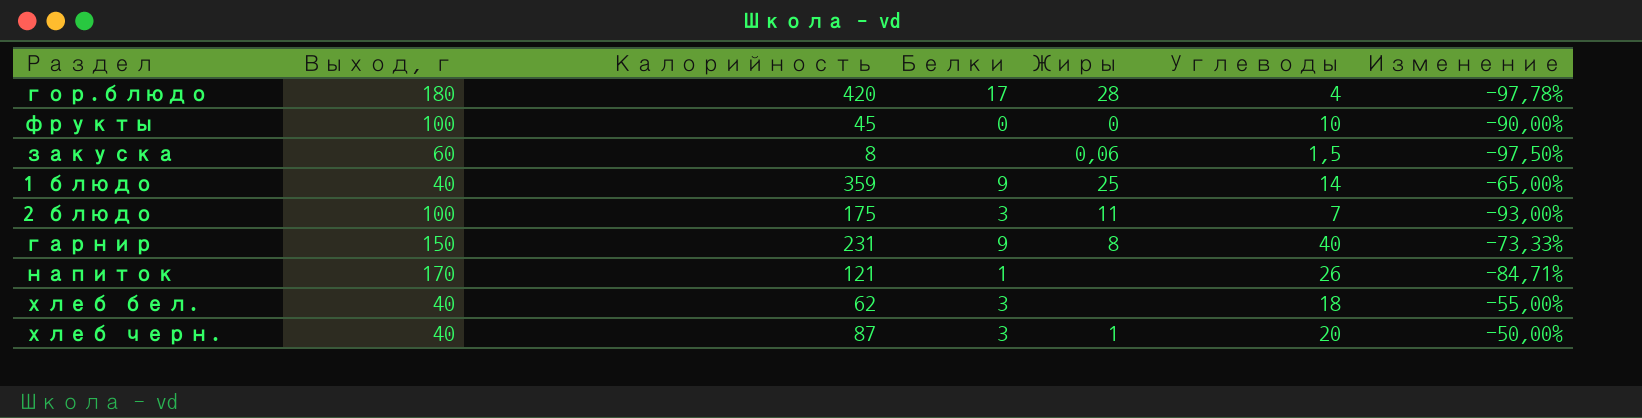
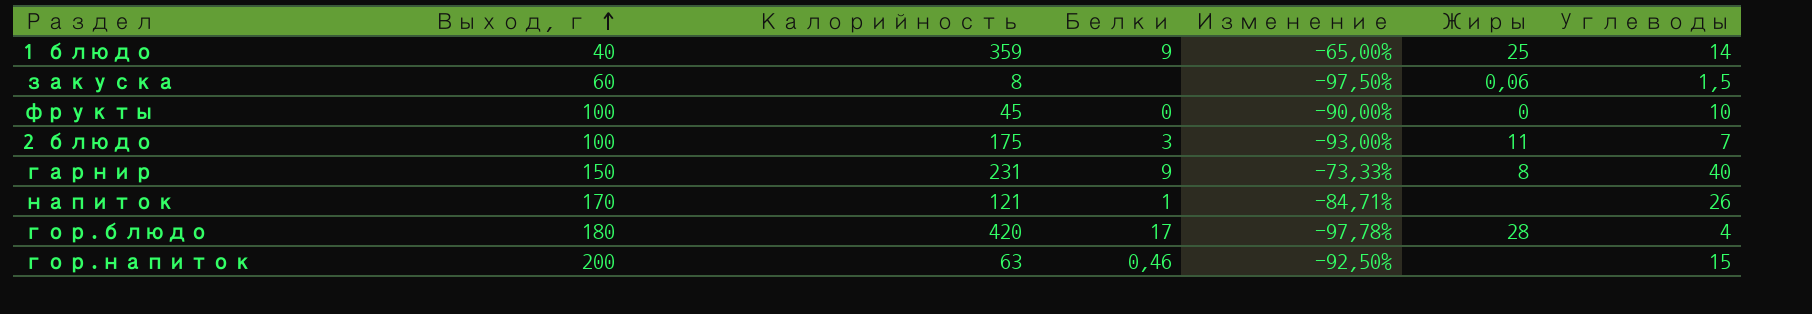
row order: none -> Выход, г ascending
column Изменение | position: 7 -> 5
row хлеб бел.: 40 | 62 | 3 | none | 18 | -55,00% -> none
row хлеб черн.: 40 | 87 | 3 | 1 | 20 | -50,00% -> none
row гор.напиток: none -> 200 | 63 | 0,46 | -92,50% | none | 15

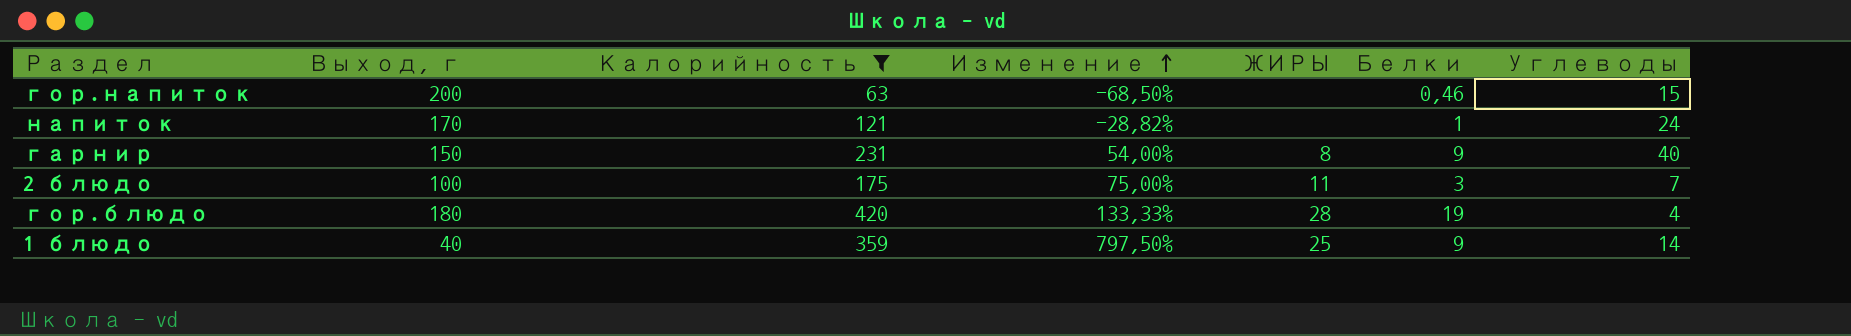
filter: none -> Калорийность >= 63
row order: Выход, г ascending -> Изменение ascending
column Изменение | formula: ([Углеводы] - [Выход, г]) / [Выход, г] -> ([Калорийность] - [Выход, г]) / [Выход, г]
column name: Жиры -> ЖИРЫ
column Белки | position: 4 -> 6
напиток | Углеводы: 26 -> 24
гор.блюдо | Белки: 17 -> 19

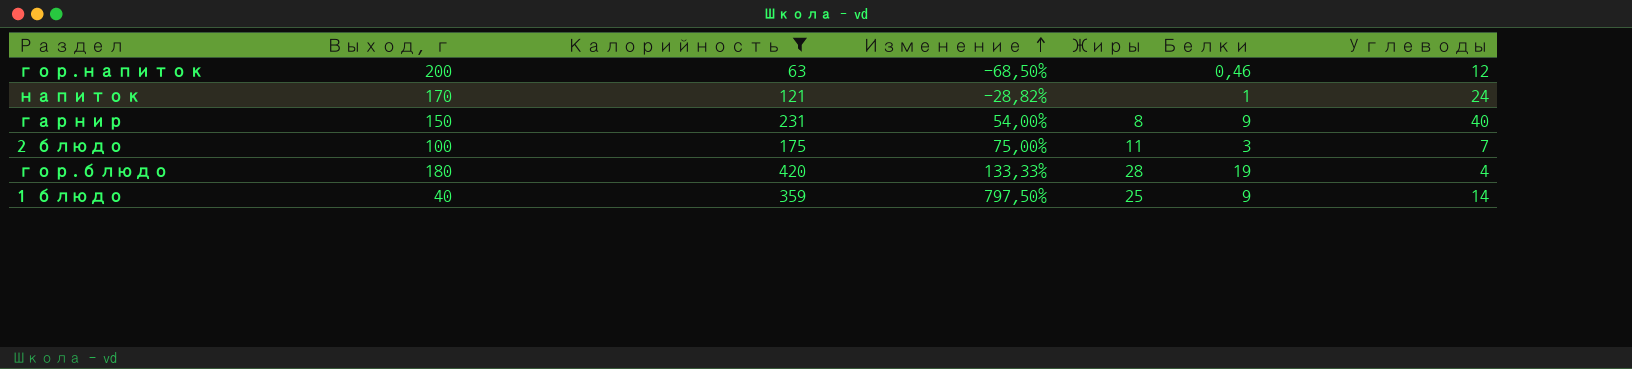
column name: ЖИРЫ -> Жиры
гор.напиток | Углеводы: 15 -> 12

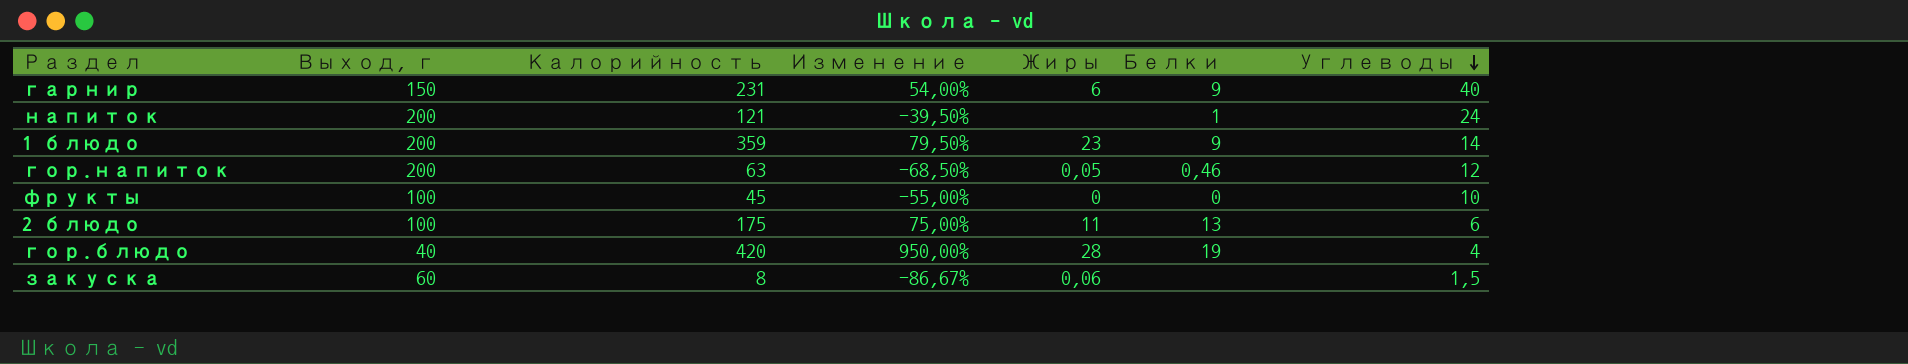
filter: Калорийность >= 63 -> none
row order: Изменение ascending -> Углеводы descending
гарнир | Жиры: 8 -> 6
напиток | Выход, г: 170 -> 200
напиток | Изменение: -28,82% -> -39,50%
1 блюдо | Выход, г: 40 -> 200
1 блюдо | Изменение: 797,50% -> 79,50%
1 блюдо | Жиры: 25 -> 23
гор.напиток | Жиры: none -> 0,05
2 блюдо | Белки: 3 -> 13
2 блюдо | Углеводы: 7 -> 6
гор.блюдо | Выход, г: 180 -> 40
гор.блюдо | Изменение: 133,33% -> 950,00%

